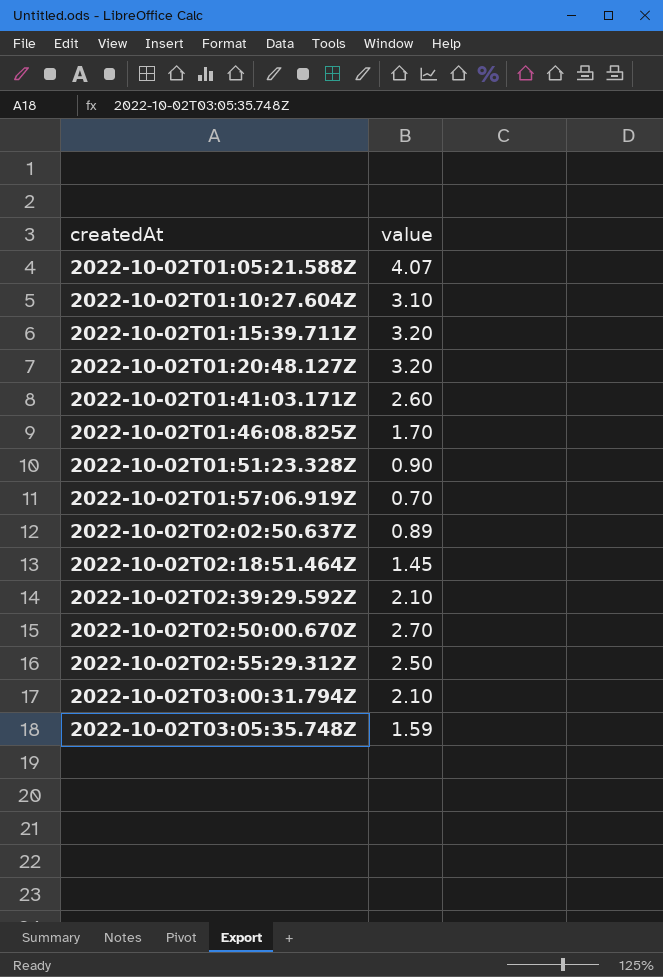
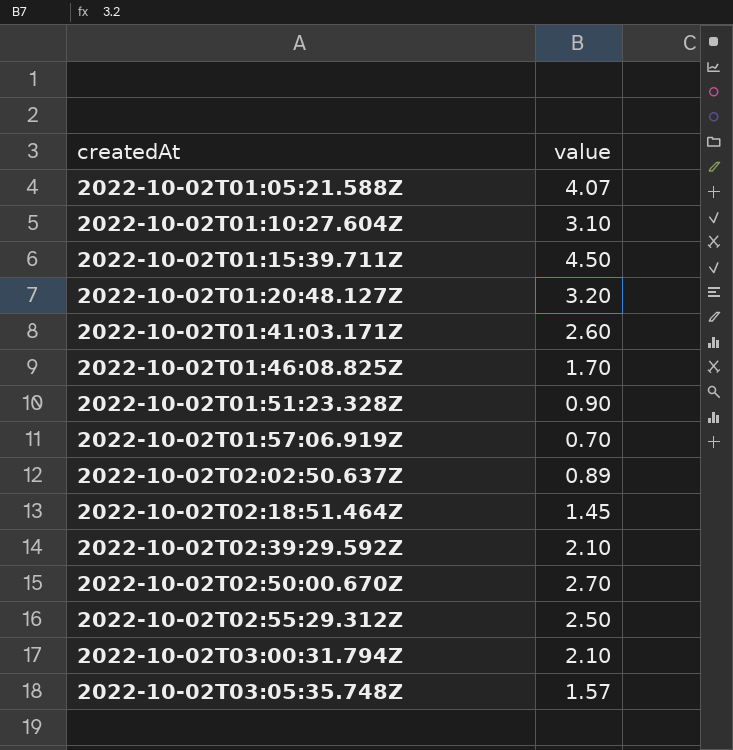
2022-10-02T01:15:39.711Z | value: 3.20 -> 4.50
2022-10-02T03:05:35.748Z | value: 1.59 -> 1.57

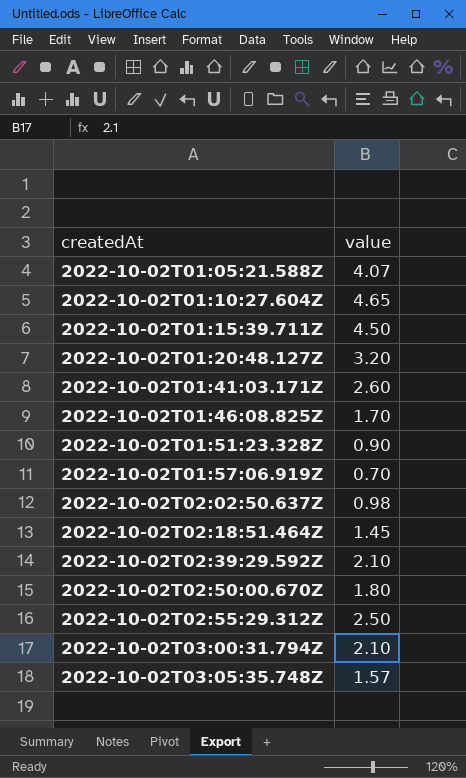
2022-10-02T01:10:27.604Z | value: 3.10 -> 4.65
2022-10-02T02:02:50.637Z | value: 0.89 -> 0.98
2022-10-02T02:50:00.670Z | value: 2.70 -> 1.80

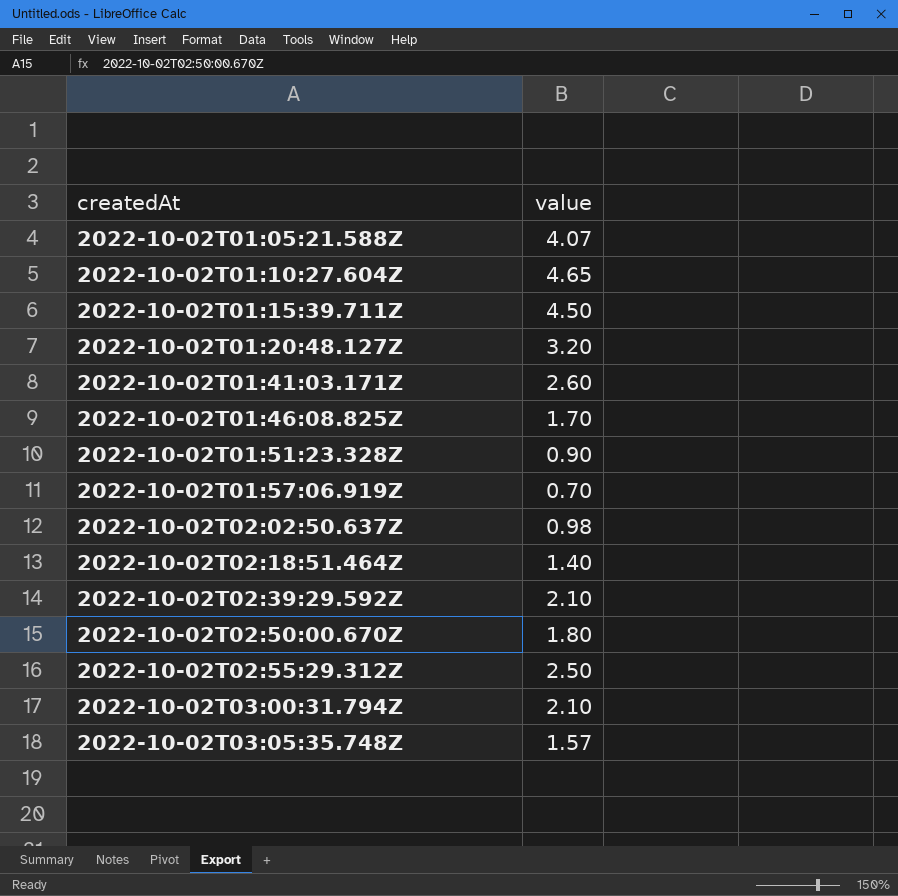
2022-10-02T02:18:51.464Z | value: 1.45 -> 1.40

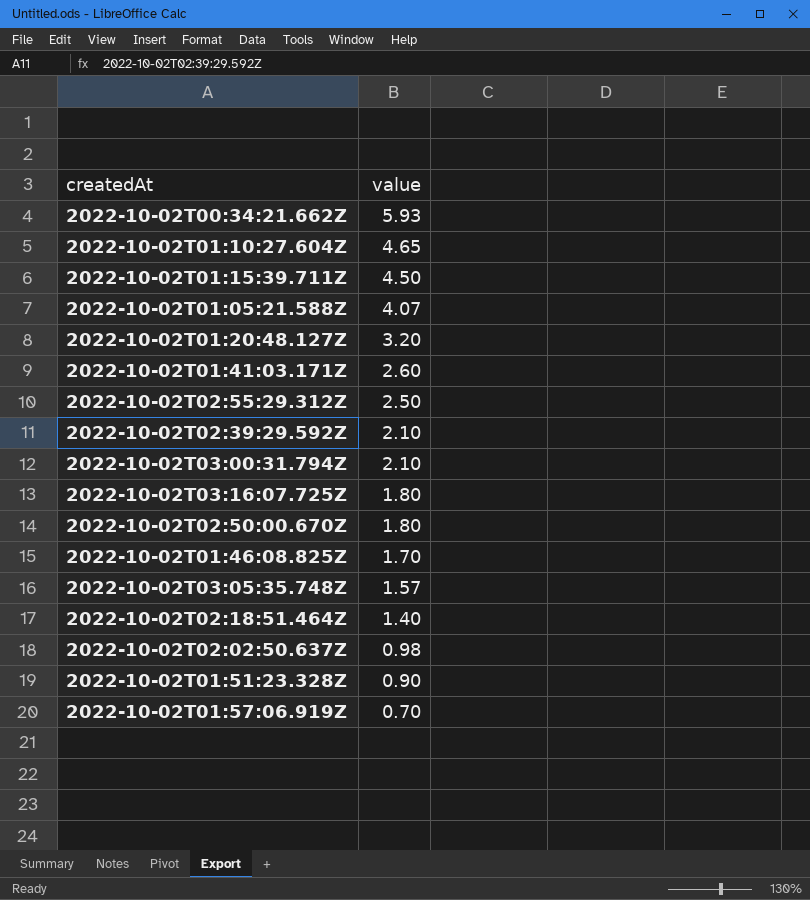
row order: createdAt ascending -> value descending
row 2022-10-02T00:34:21.662Z: none -> 5.93
row 2022-10-02T03:16:07.725Z: none -> 1.80

